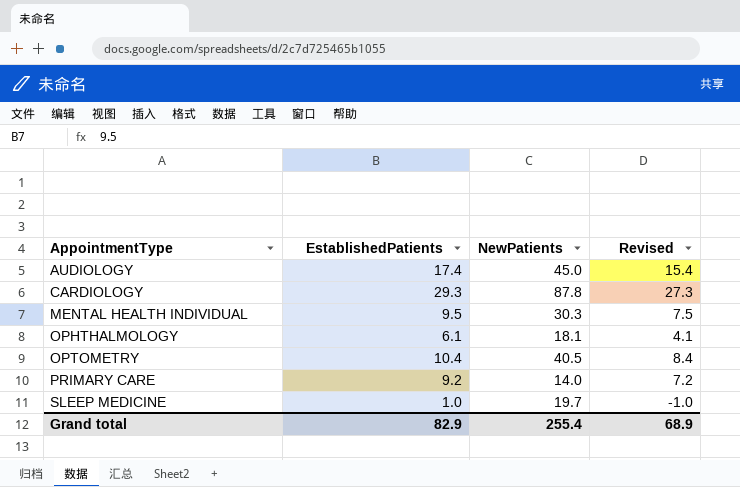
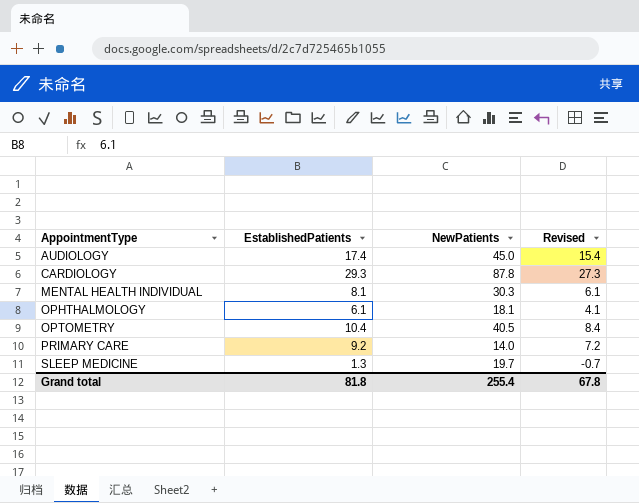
MENTAL HEALTH INDIVIDUAL | EstablishedPatients: 9.5 -> 8.1
MENTAL HEALTH INDIVIDUAL | Revised: 7.5 -> 6.1
SLEEP MEDICINE | EstablishedPatients: 1.0 -> 1.3
SLEEP MEDICINE | Revised: -1.0 -> -0.7
Grand total | EstablishedPatients: 82.9 -> 81.8
Grand total | Revised: 68.9 -> 67.8

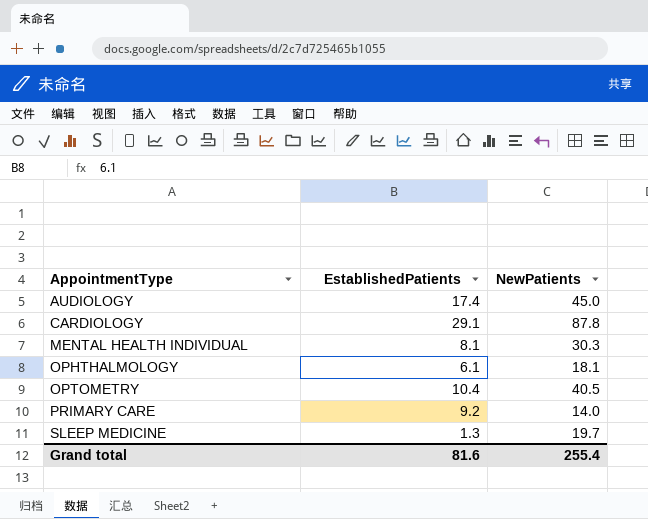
column Revised | formula: [EstablishedPatients] - 2 -> none
CARDIOLOGY | EstablishedPatients: 29.3 -> 29.1
Grand total | EstablishedPatients: 81.8 -> 81.6

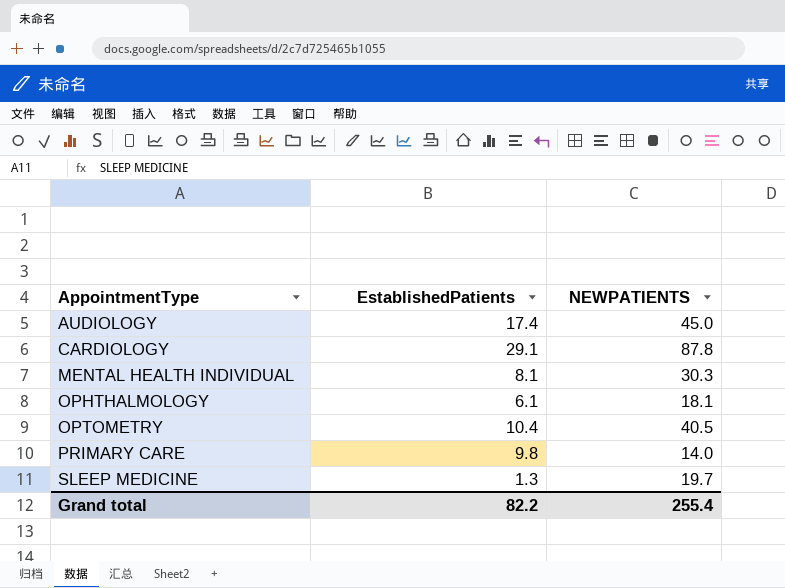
column name: NewPatients -> NEWPATIENTS
PRIMARY CARE | EstablishedPatients: 9.2 -> 9.8
Grand total | EstablishedPatients: 81.6 -> 82.2

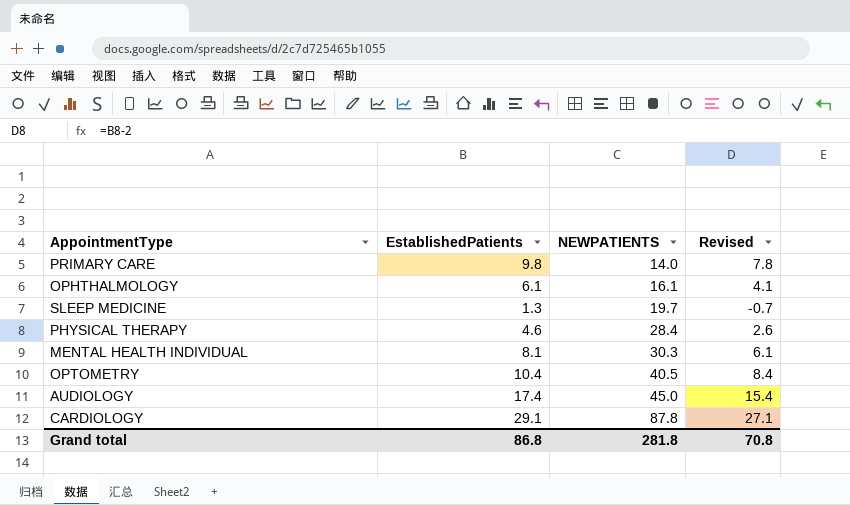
row order: AppointmentType ascending -> NEWPATIENTS ascending
column Revised | formula: none -> [EstablishedPatients] - 2
OPHTHALMOLOGY | NEWPATIENTS: 18.1 -> 16.1
row PHYSICAL THERAPY: none -> 4.6 | 28.4 | 2.6
Grand total | EstablishedPatients: 82.2 -> 86.8
Grand total | NEWPATIENTS: 255.4 -> 281.8

